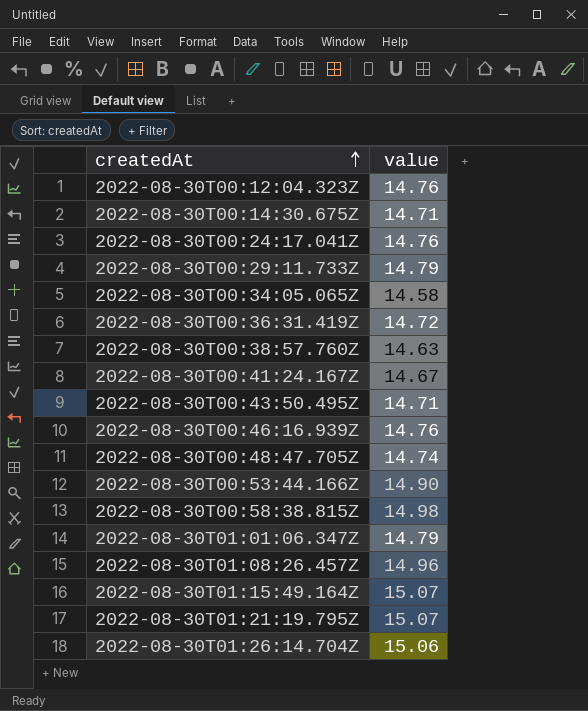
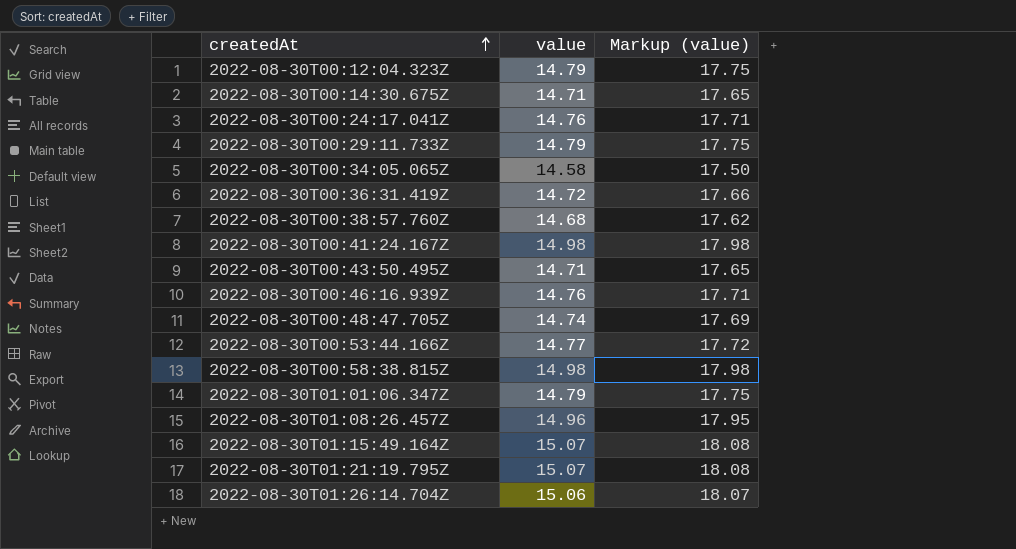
column Markup (value) | formula: none -> [value] * 1.2
2022-08-30T00:12:04.323Z | value: 14.76 -> 14.79
2022-08-30T00:38:57.760Z | value: 14.63 -> 14.68
2022-08-30T00:41:24.167Z | value: 14.67 -> 14.98
2022-08-30T00:53:44.166Z | value: 14.90 -> 14.77

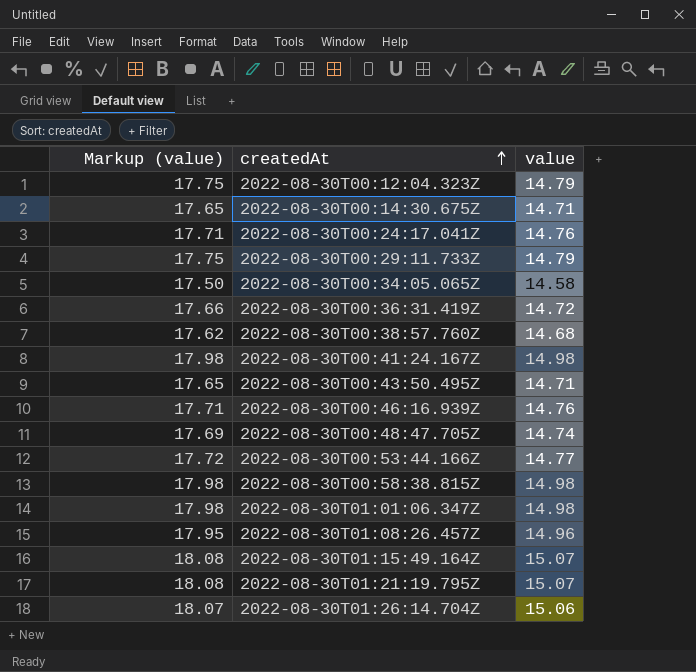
column Markup (value) | position: 3 -> 1
2022-08-30T01:01:06.347Z | Markup (value): 17.75 -> 17.98
2022-08-30T01:01:06.347Z | value: 14.79 -> 14.98

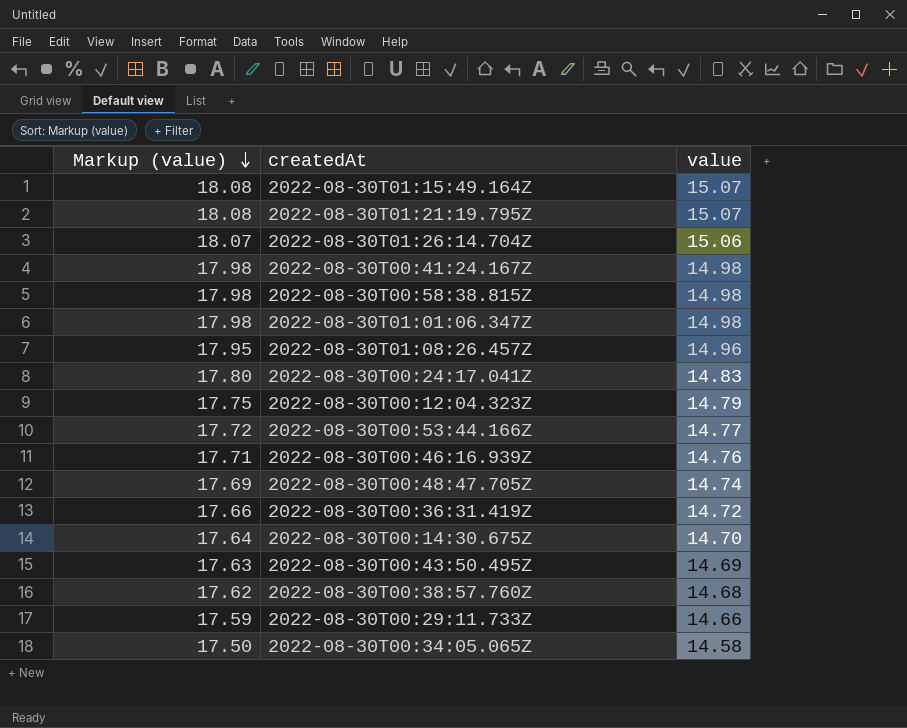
row order: createdAt ascending -> Markup (value) descending
2022-08-30T00:24:17.041Z | Markup (value): 17.71 -> 17.80
2022-08-30T00:24:17.041Z | value: 14.76 -> 14.83
2022-08-30T00:14:30.675Z | Markup (value): 17.65 -> 17.64
2022-08-30T00:14:30.675Z | value: 14.71 -> 14.70
2022-08-30T00:43:50.495Z | Markup (value): 17.65 -> 17.63
2022-08-30T00:43:50.495Z | value: 14.71 -> 14.69
2022-08-30T00:29:11.733Z | Markup (value): 17.75 -> 17.59
2022-08-30T00:29:11.733Z | value: 14.79 -> 14.66

